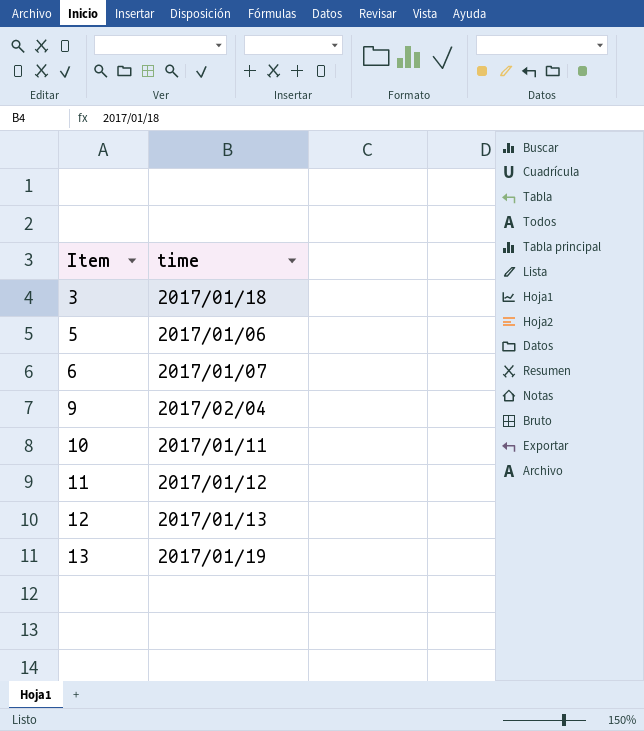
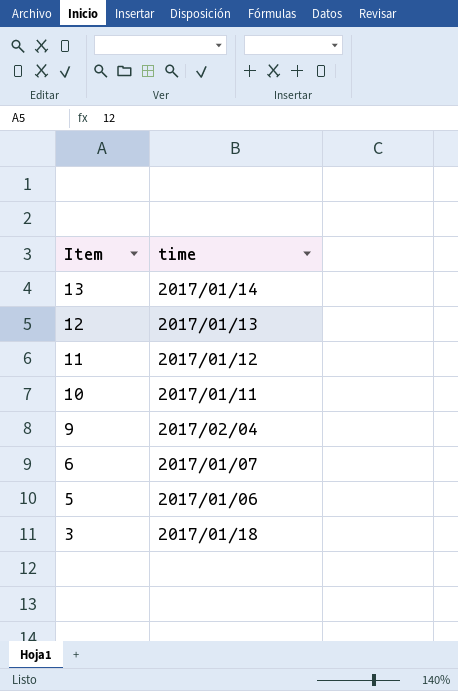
row order: Item ascending -> Item descending
13 | time: 2017/01/19 -> 2017/01/14

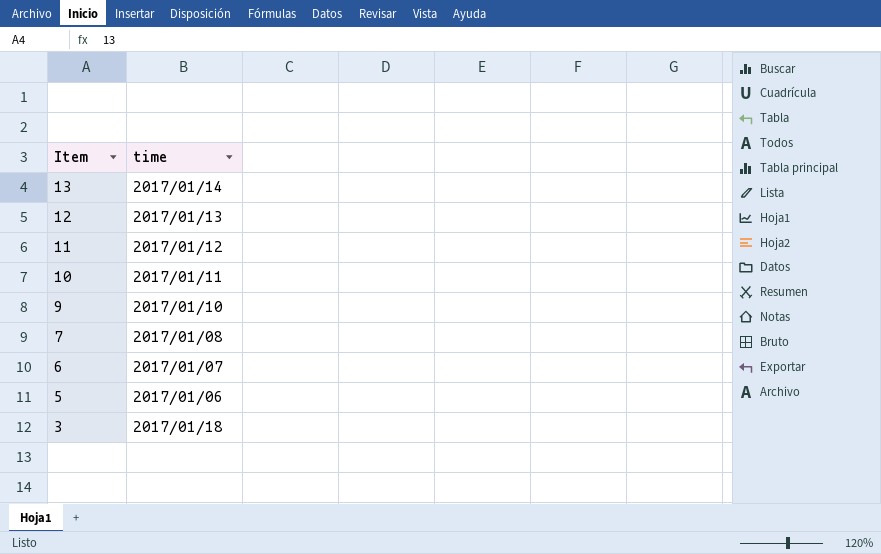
9 | time: 2017/02/04 -> 2017/01/10
row 7: none -> 2017/01/08

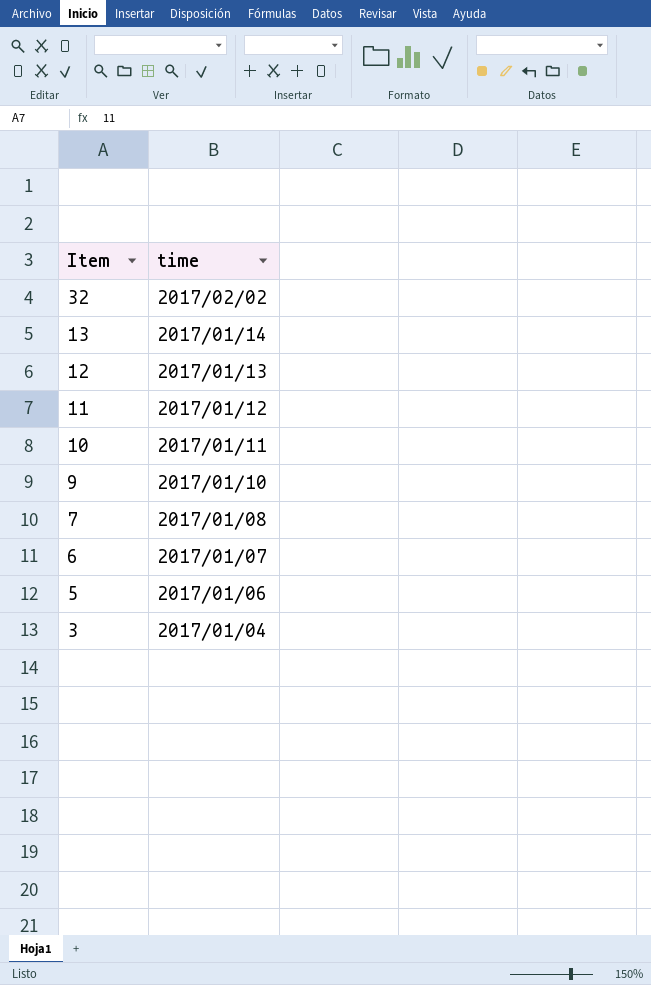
row 32: none -> 2017/02/02
3 | time: 2017/01/18 -> 2017/01/04

